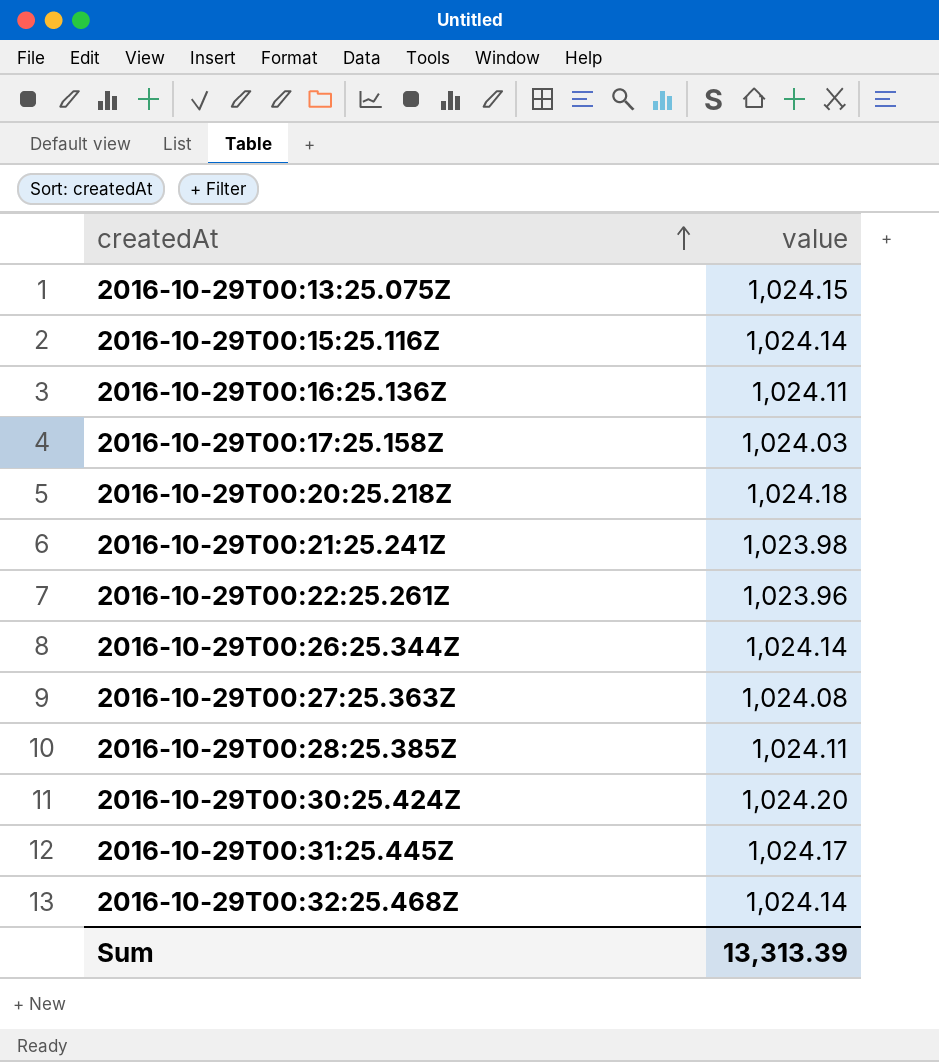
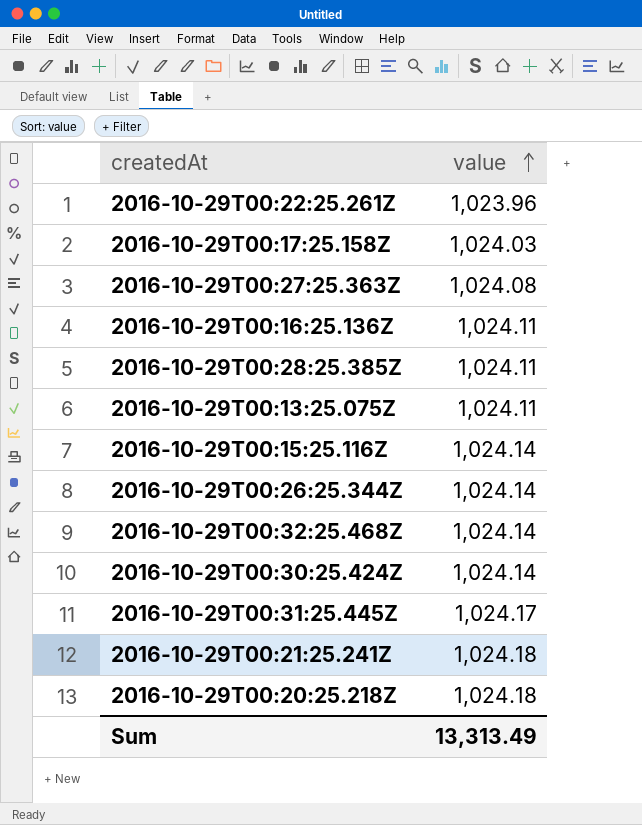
row order: createdAt ascending -> value ascending
2016-10-29T00:13:25.075Z | value: 1,024.15 -> 1,024.11
2016-10-29T00:30:25.424Z | value: 1,024.20 -> 1,024.14
2016-10-29T00:21:25.241Z | value: 1,023.98 -> 1,024.18
Sum | value: 13,313.39 -> 13,313.49

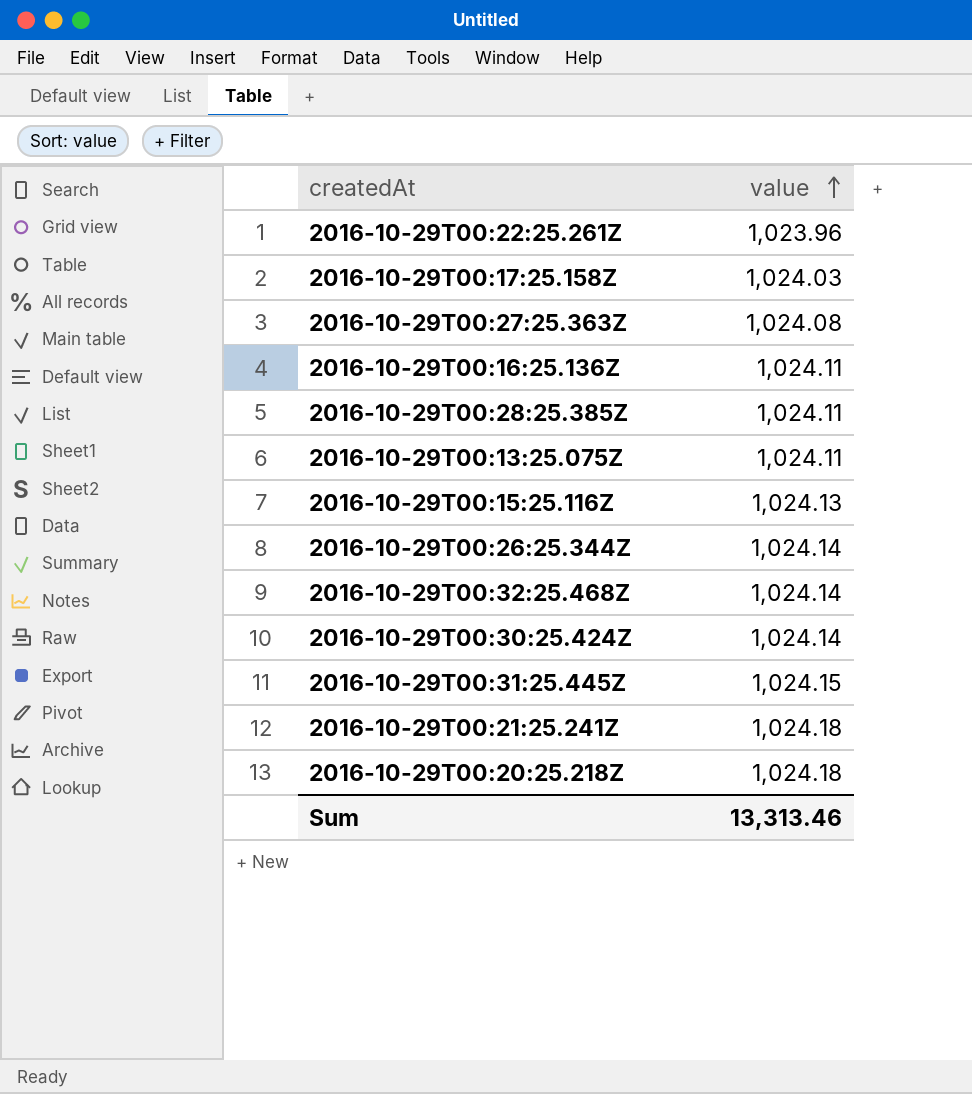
2016-10-29T00:15:25.116Z | value: 1,024.14 -> 1,024.13
2016-10-29T00:31:25.445Z | value: 1,024.17 -> 1,024.15
Sum | value: 13,313.49 -> 13,313.46

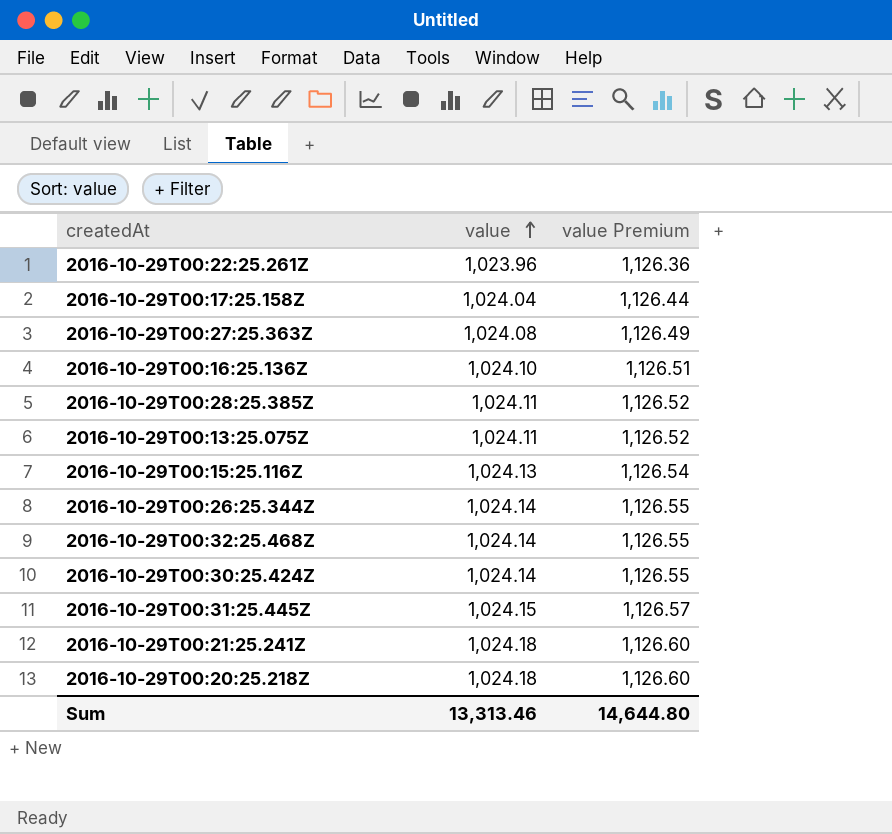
column value Premium | formula: none -> [value] * 1.1
2016-10-29T00:17:25.158Z | value: 1,024.03 -> 1,024.04
2016-10-29T00:16:25.136Z | value: 1,024.11 -> 1,024.10

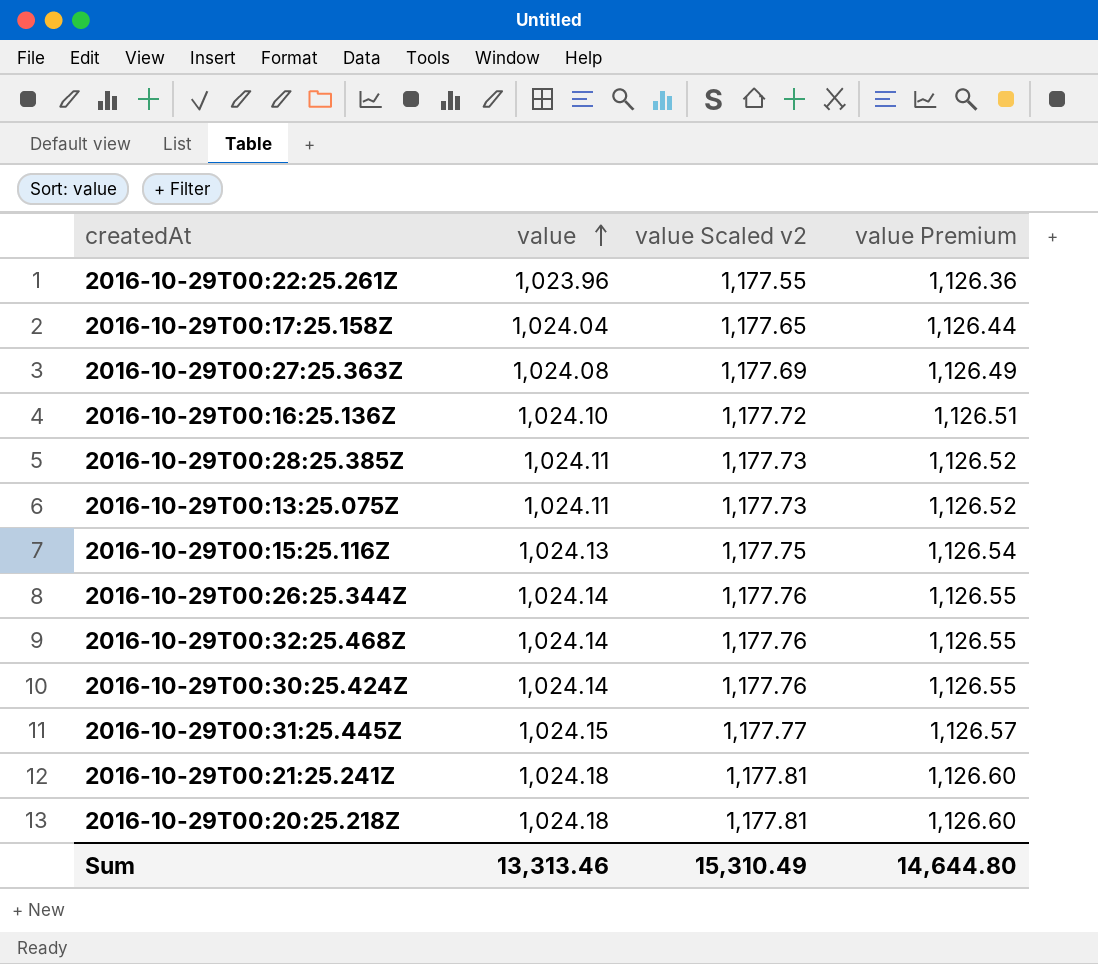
column value Scaled v2 | formula: none -> [value] * 1.15

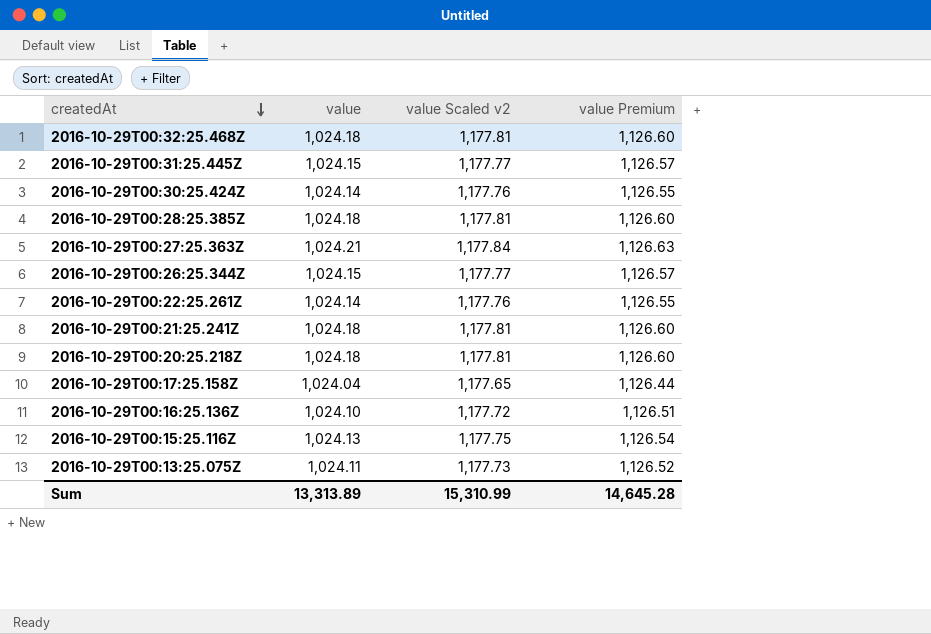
row order: value ascending -> createdAt descending
2016-10-29T00:32:25.468Z | value: 1,024.14 -> 1,024.18
2016-10-29T00:32:25.468Z | value Scaled v2: 1,177.76 -> 1,177.81
2016-10-29T00:32:25.468Z | value Premium: 1,126.55 -> 1,126.60
2016-10-29T00:28:25.385Z | value: 1,024.11 -> 1,024.18
2016-10-29T00:28:25.385Z | value Scaled v2: 1,177.73 -> 1,177.81
2016-10-29T00:28:25.385Z | value Premium: 1,126.52 -> 1,126.60
2016-10-29T00:27:25.363Z | value: 1,024.08 -> 1,024.21
2016-10-29T00:27:25.363Z | value Scaled v2: 1,177.69 -> 1,177.84
2016-10-29T00:27:25.363Z | value Premium: 1,126.49 -> 1,126.63
2016-10-29T00:26:25.344Z | value: 1,024.14 -> 1,024.15
2016-10-29T00:26:25.344Z | value Scaled v2: 1,177.76 -> 1,177.77
2016-10-29T00:26:25.344Z | value Premium: 1,126.55 -> 1,126.57
2016-10-29T00:22:25.261Z | value: 1,023.96 -> 1,024.14
2016-10-29T00:22:25.261Z | value Scaled v2: 1,177.55 -> 1,177.76
2016-10-29T00:22:25.261Z | value Premium: 1,126.36 -> 1,126.55
Sum | value: 13,313.46 -> 13,313.89
Sum | value Scaled v2: 15,310.49 -> 15,310.99
Sum | value Premium: 14,644.80 -> 14,645.28

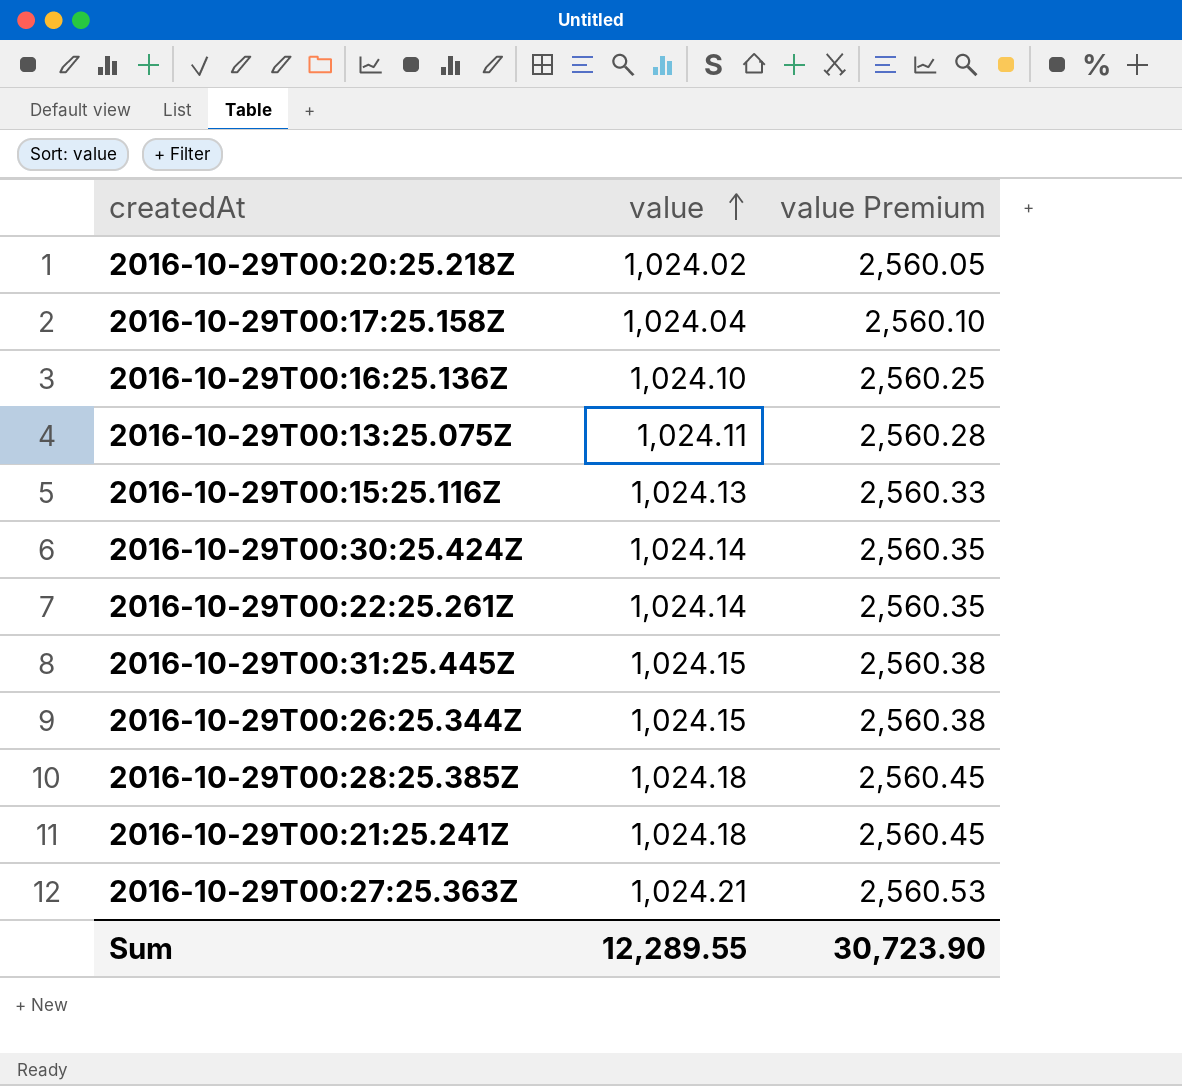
row order: createdAt descending -> value ascending
column value Scaled v2 | formula: [value] * 1.15 -> none
column value Premium | formula: [value] * 1.1 -> [value] * 2.5
row 2016-10-29T00:32:25.468Z: 1,024.18 | 1,177.81 | 1,126.60 -> none
2016-10-29T00:20:25.218Z | value: 1,024.18 -> 1,024.02
Sum | value: 13,313.89 -> 12,289.55
Sum | value Premium: 14,645.28 -> 30,723.90

